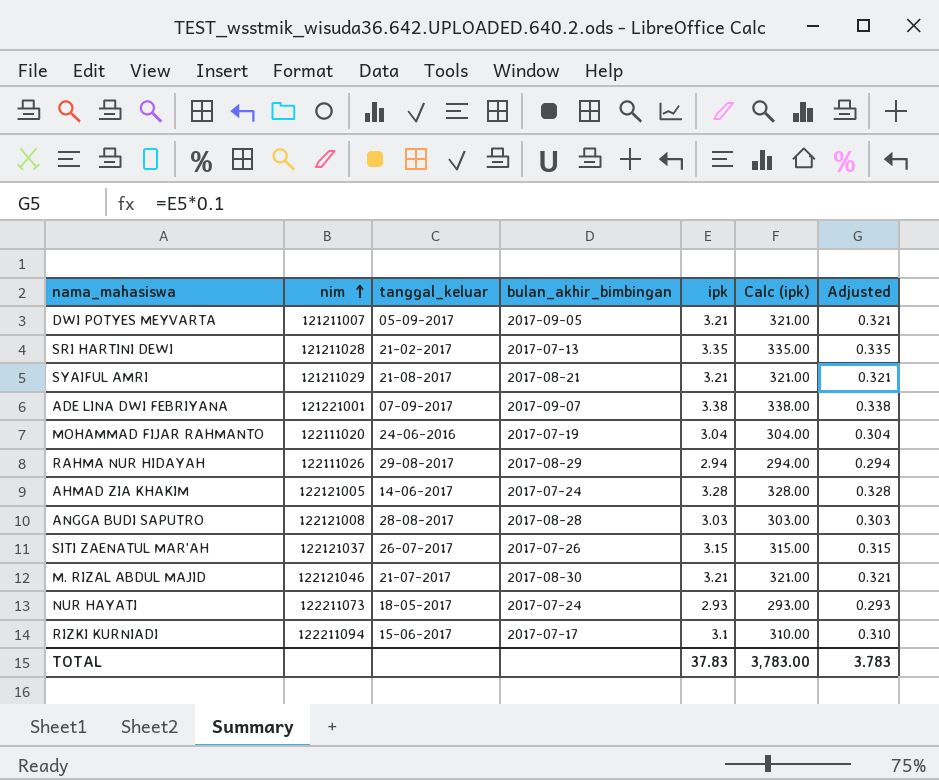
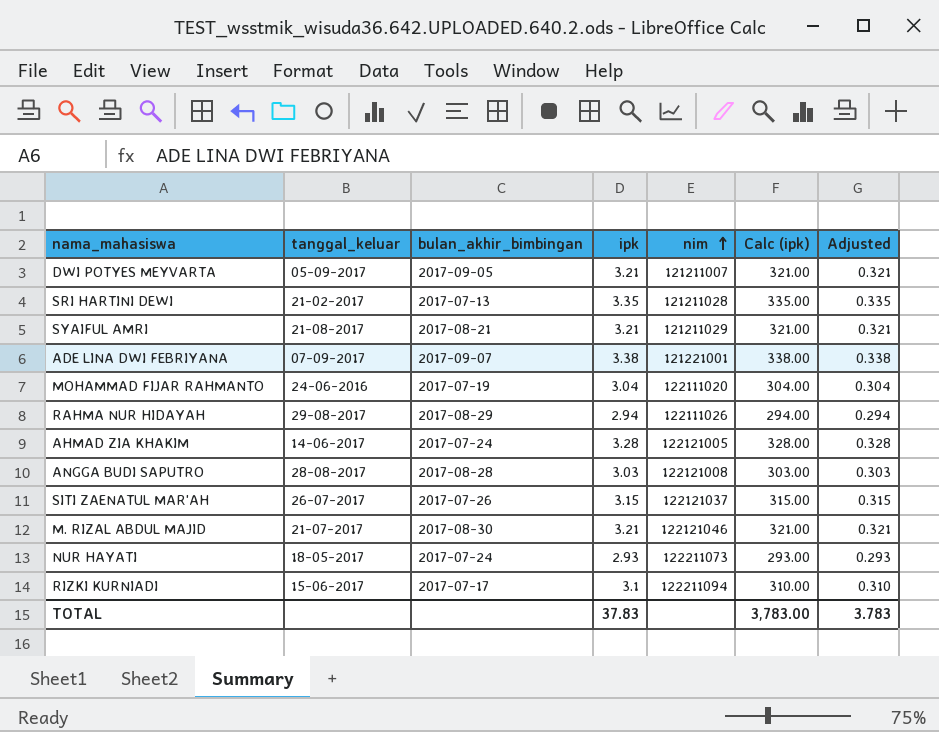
column nim | position: 2 -> 5

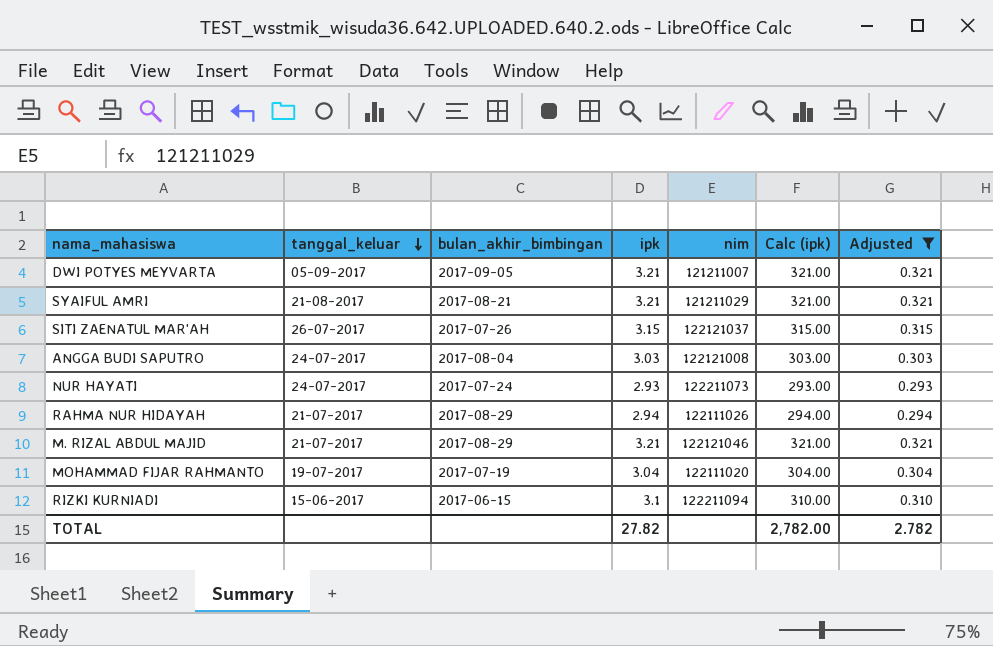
filter: none -> Adjusted <= 0.321
row order: nim ascending -> tanggal_keluar descending
ANGGA BUDI SAPUTRO | tanggal_keluar: 28-08-2017 -> 24-07-2017
ANGGA BUDI SAPUTRO | bulan_akhir_bimbingan: 2017-08-28 -> 2017-08-04
NUR HAYATI | tanggal_keluar: 18-05-2017 -> 24-07-2017
RAHMA NUR HIDAYAH | tanggal_keluar: 29-08-2017 -> 21-07-2017
M. RIZAL ABDUL MAJID | bulan_akhir_bimbingan: 2017-08-30 -> 2017-08-29
MOHAMMAD FIJAR RAHMANTO | tanggal_keluar: 24-06-2016 -> 19-07-2017
RIZKI KURNIADI | bulan_akhir_bimbingan: 2017-07-17 -> 2017-06-15
TOTAL | ipk: 37.83 -> 27.82
TOTAL | Calc (ipk): 3,783.00 -> 2,782.00
TOTAL | Adjusted: 3.783 -> 2.782

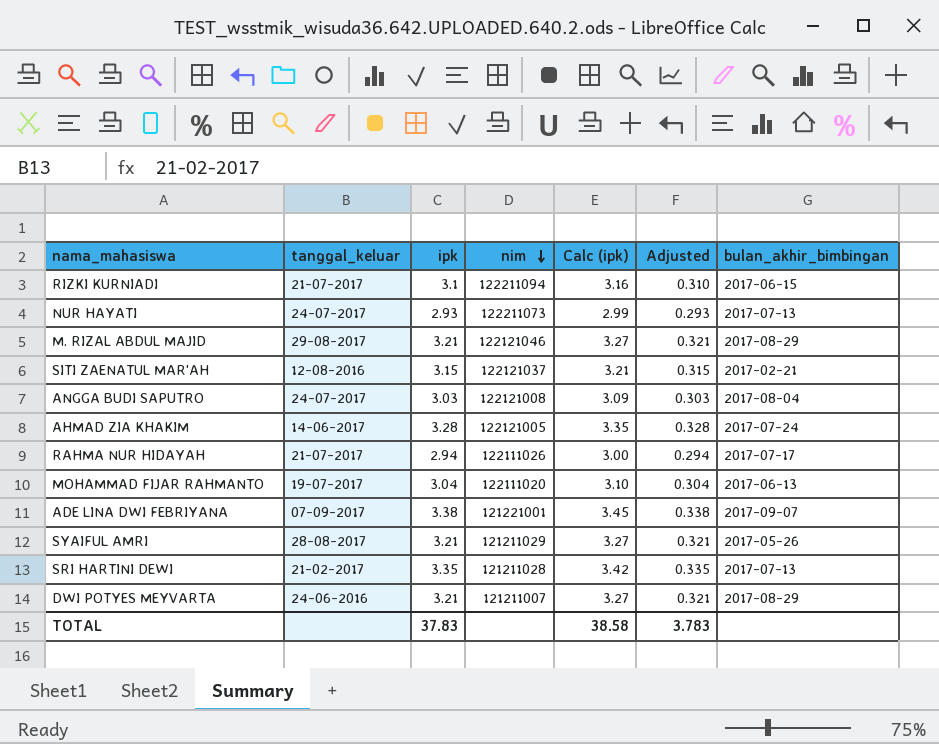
filter: Adjusted <= 0.321 -> none
row order: tanggal_keluar descending -> nim descending
column Calc (ipk) | formula: [ipk] * 100 -> [ipk] * 1.02
column bulan_akhir_bimbingan | position: 3 -> 7
RIZKI KURNIADI | tanggal_keluar: 15-06-2017 -> 21-07-2017
NUR HAYATI | bulan_akhir_bimbingan: 2017-07-24 -> 2017-07-13
M. RIZAL ABDUL MAJID | tanggal_keluar: 21-07-2017 -> 29-08-2017
SITI ZAENATUL MAR'AH | tanggal_keluar: 26-07-2017 -> 12-08-2016
SITI ZAENATUL MAR'AH | bulan_akhir_bimbingan: 2017-07-26 -> 2017-02-21
RAHMA NUR HIDAYAH | bulan_akhir_bimbingan: 2017-08-29 -> 2017-07-17
MOHAMMAD FIJAR RAHMANTO | bulan_akhir_bimbingan: 2017-07-19 -> 2017-06-13
SYAIFUL AMRI | tanggal_keluar: 21-08-2017 -> 28-08-2017
SYAIFUL AMRI | bulan_akhir_bimbingan: 2017-08-21 -> 2017-05-26
DWI POTYES MEYVARTA | tanggal_keluar: 05-09-2017 -> 24-06-2016
DWI POTYES MEYVARTA | bulan_akhir_bimbingan: 2017-09-05 -> 2017-08-29
TOTAL | ipk: 27.82 -> 37.83
TOTAL | Calc (ipk): 2,782.00 -> 38.58
TOTAL | Adjusted: 2.782 -> 3.783

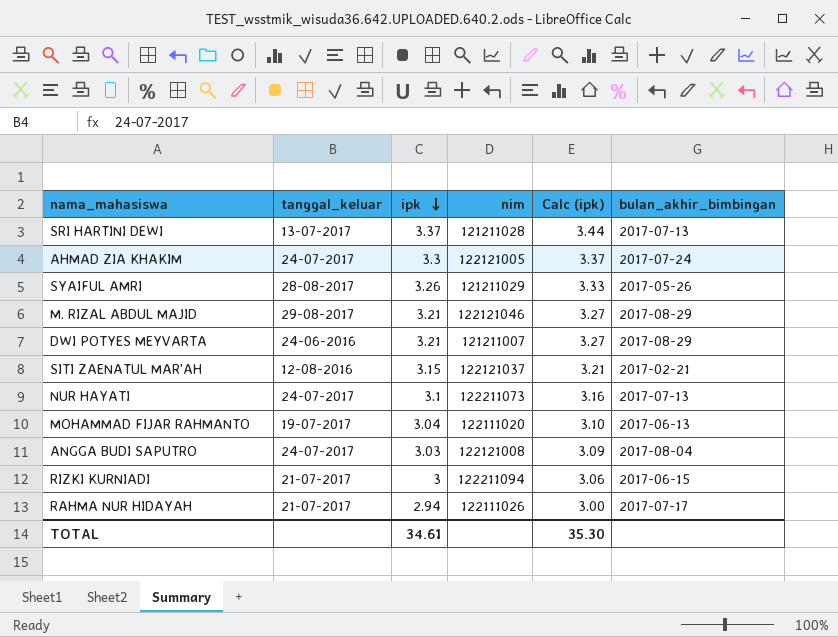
row order: nim descending -> ipk descending
column Adjusted | formula: [ipk] * 0.1 -> none
row ADE LINA DWI FEBRIYANA: 07-09-2017 | 3.38 | 121221001 | 3.45 | 0.338 | 2017-09-07 -> none
SRI HARTINI DEWI | tanggal_keluar: 21-02-2017 -> 13-07-2017
SRI HARTINI DEWI | ipk: 3.35 -> 3.37
SRI HARTINI DEWI | Calc (ipk): 3.42 -> 3.44
AHMAD ZIA KHAKIM | tanggal_keluar: 14-06-2017 -> 24-07-2017
AHMAD ZIA KHAKIM | ipk: 3.28 -> 3.3
AHMAD ZIA KHAKIM | Calc (ipk): 3.35 -> 3.37
SYAIFUL AMRI | ipk: 3.21 -> 3.26
SYAIFUL AMRI | Calc (ipk): 3.27 -> 3.33
NUR HAYATI | ipk: 2.93 -> 3.1
NUR HAYATI | Calc (ipk): 2.99 -> 3.16
RIZKI KURNIADI | ipk: 3.1 -> 3
RIZKI KURNIADI | Calc (ipk): 3.16 -> 3.06
TOTAL | ipk: 37.83 -> 34.61
TOTAL | Calc (ipk): 38.58 -> 35.30

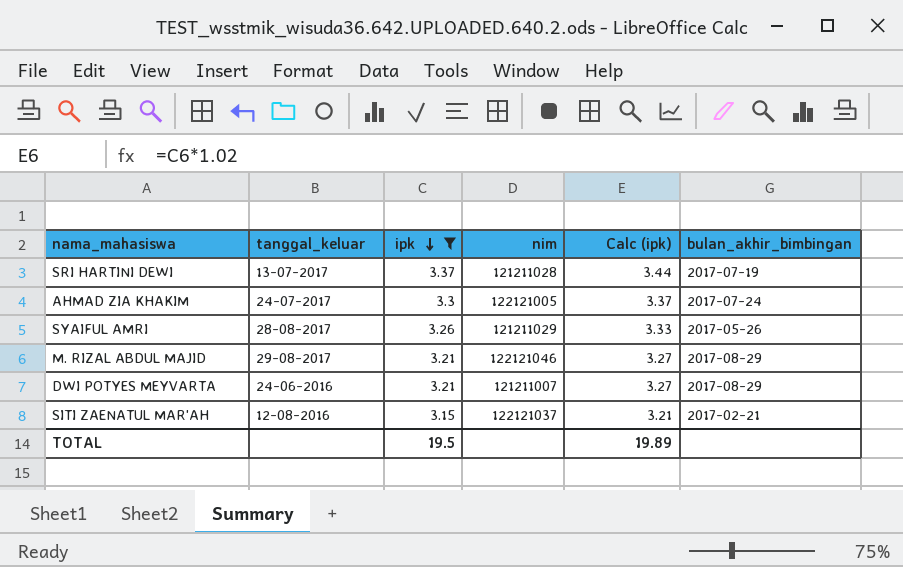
filter: none -> ipk >= 3.15
SRI HARTINI DEWI | bulan_akhir_bimbingan: 2017-07-13 -> 2017-07-19
TOTAL | ipk: 34.61 -> 19.5
TOTAL | Calc (ipk): 35.30 -> 19.89

